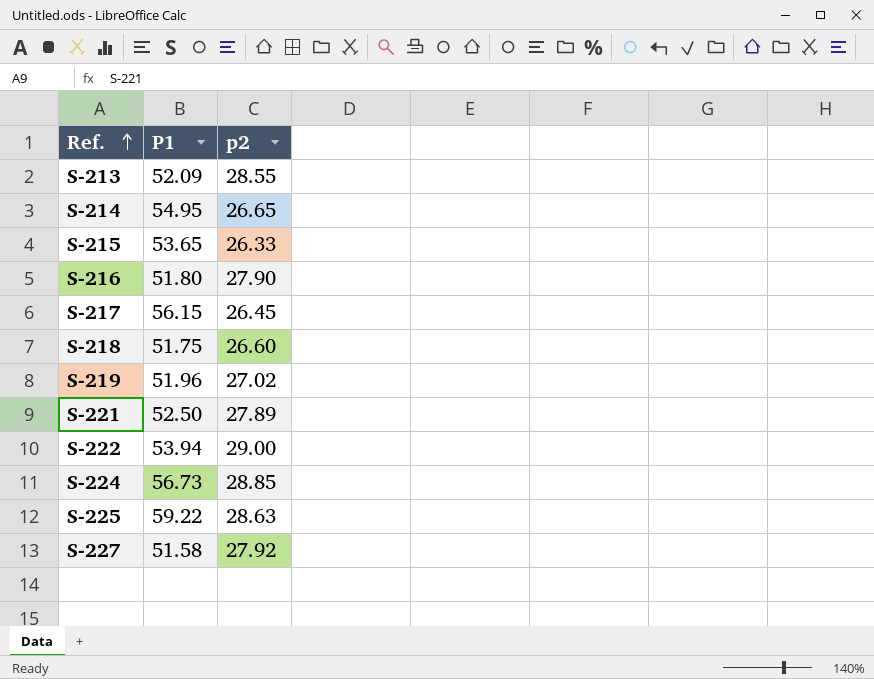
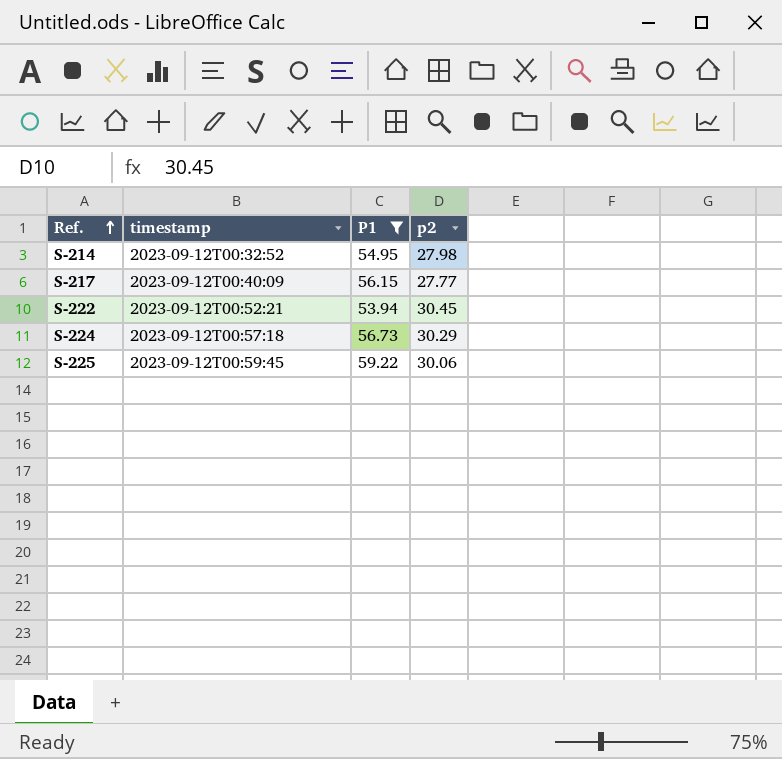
filter: none -> P1 >= 53.94
column timestamp | position: none -> 2
S-214 | p2: 26.65 -> 27.98
S-217 | p2: 26.45 -> 27.77
S-222 | p2: 29.00 -> 30.45
S-224 | p2: 28.85 -> 30.29
S-225 | p2: 28.63 -> 30.06

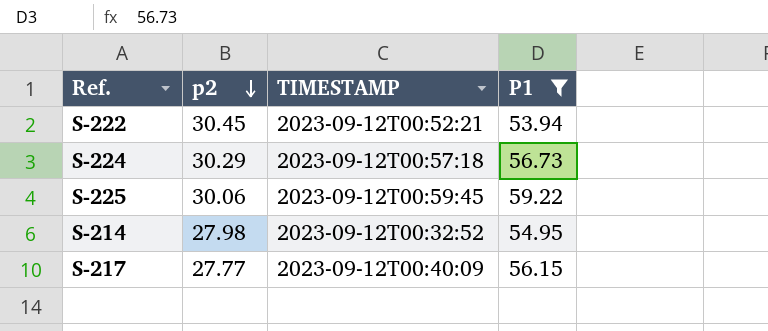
row order: Ref. ascending -> p2 descending
column p2 | position: 4 -> 2
column name: timestamp -> TIMESTAMP

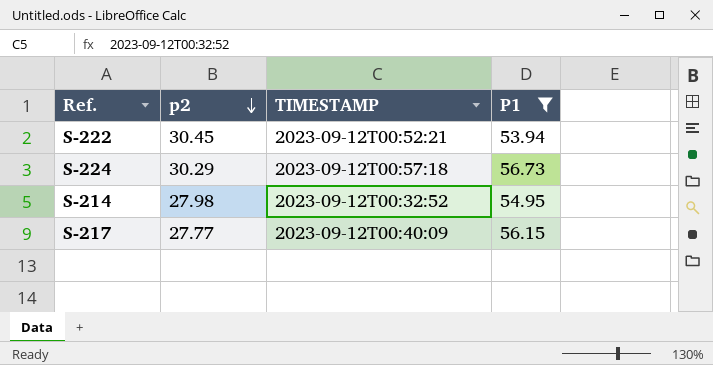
row S-225: 30.06 | 2023-09-12T00:59:45 | 59.22 -> none

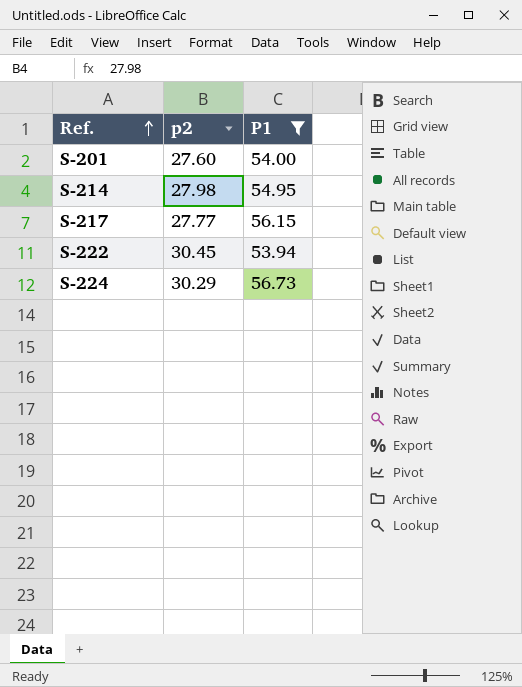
row order: p2 descending -> Ref. ascending
column TIMESTAMP | position: 3 -> none
row S-201: none -> 27.60 | 54.00

